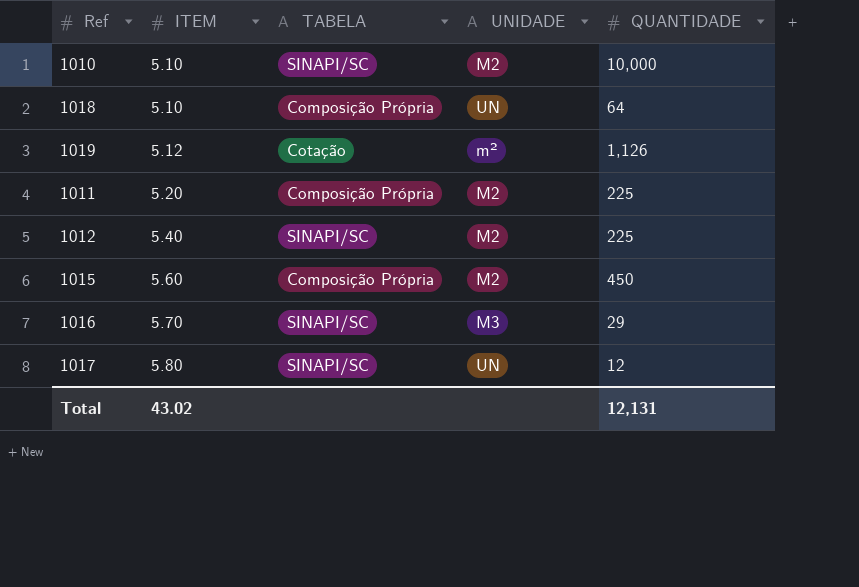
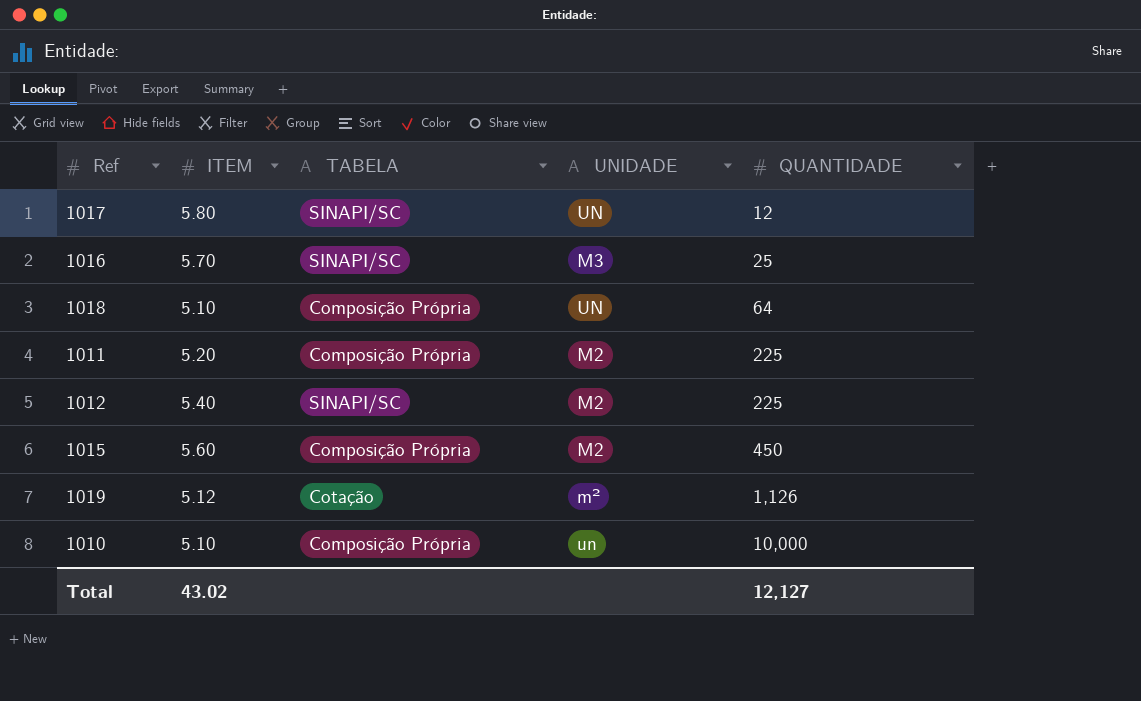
row order: ITEM ascending -> QUANTIDADE ascending
1016 | QUANTIDADE: 29 -> 25
1010 | TABELA: SINAPI/SC -> Composição Própria
1010 | UNIDADE: M2 -> un
Total | QUANTIDADE: 12,131 -> 12,127

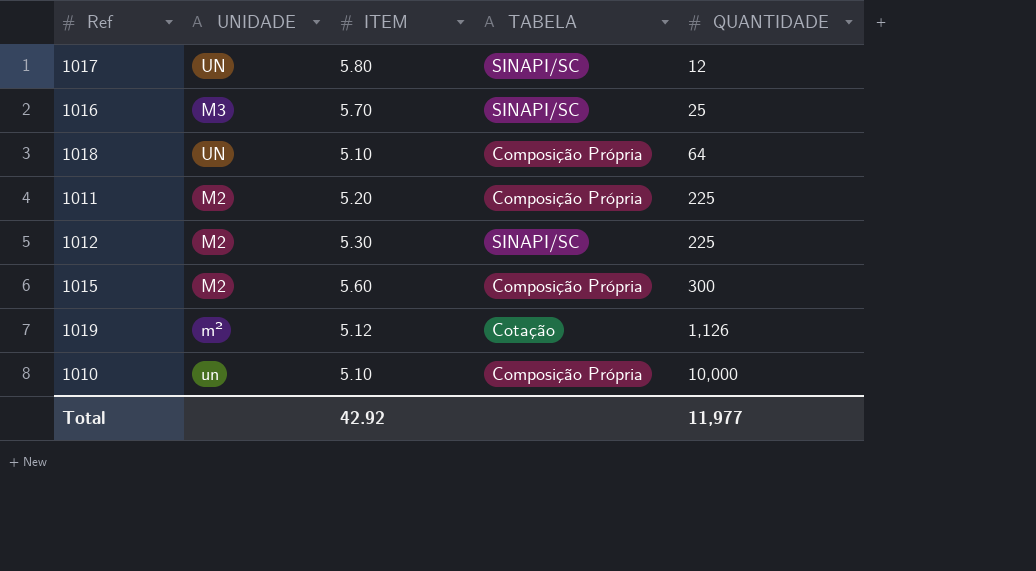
column UNIDADE | position: 4 -> 2
1012 | ITEM: 5.40 -> 5.30
1015 | QUANTIDADE: 450 -> 300
Total | ITEM: 43.02 -> 42.92
Total | QUANTIDADE: 12,127 -> 11,977

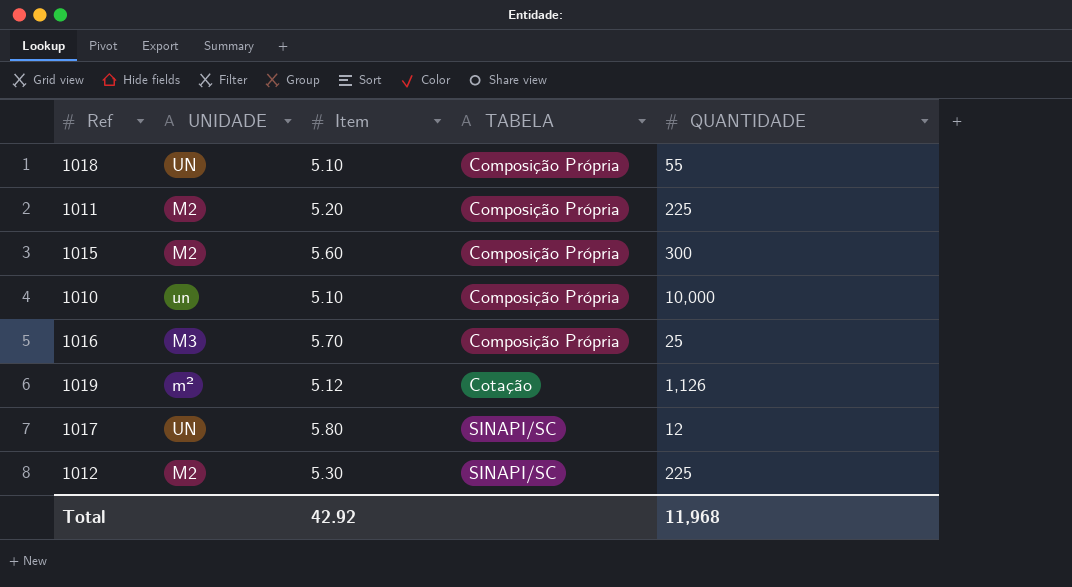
row order: QUANTIDADE ascending -> TABELA ascending
column name: ITEM -> Item
1018 | QUANTIDADE: 64 -> 55
1016 | TABELA: SINAPI/SC -> Composição Própria
Total | QUANTIDADE: 11,977 -> 11,968

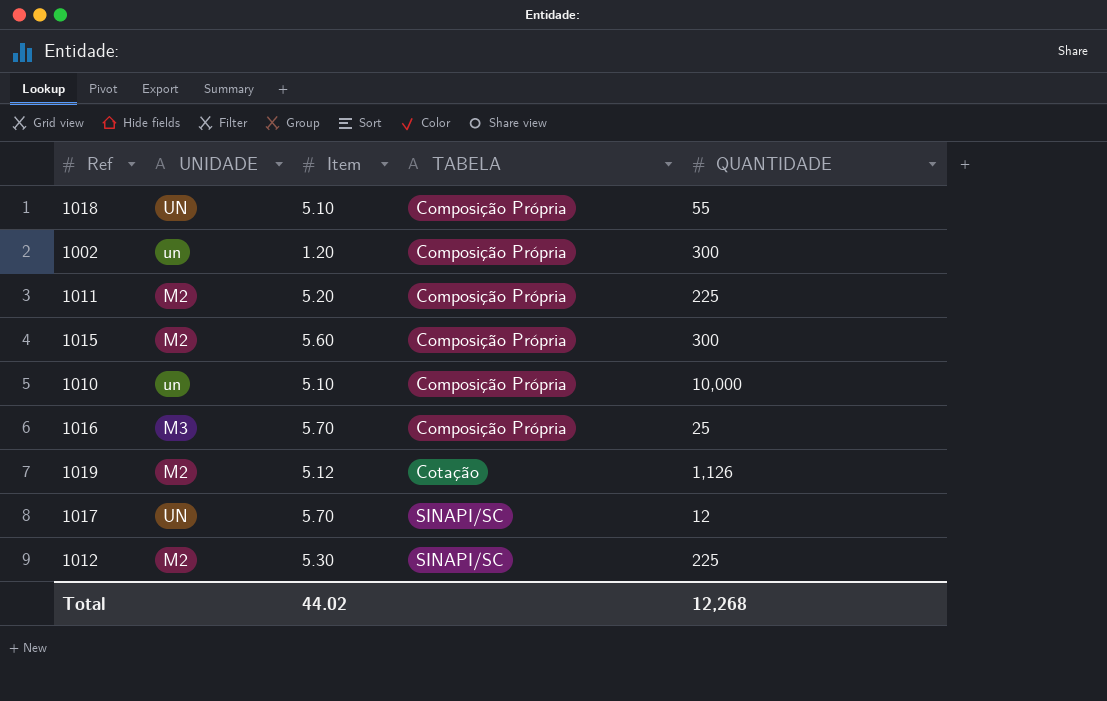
row 1002: none -> un | 1.20 | Composição Própria | 300
1019 | UNIDADE: m² -> M2
1017 | Item: 5.80 -> 5.70
Total | Item: 42.92 -> 44.02
Total | QUANTIDADE: 11,968 -> 12,268

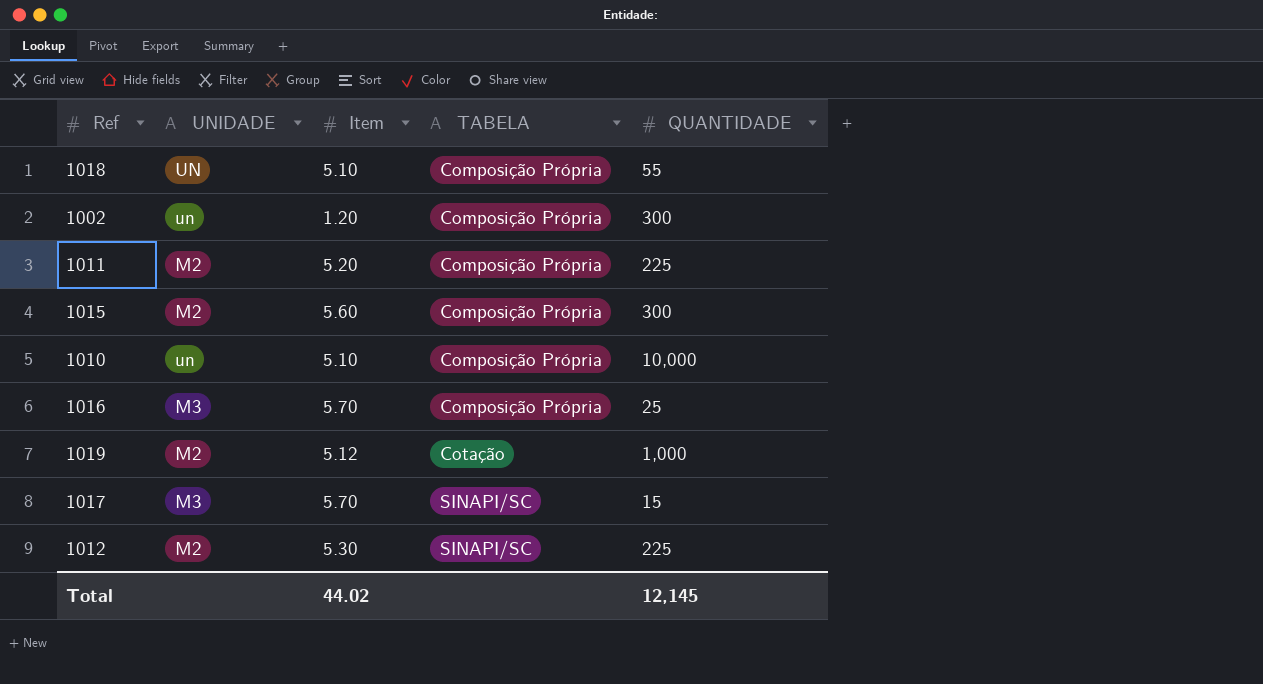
1019 | QUANTIDADE: 1,126 -> 1,000
1017 | UNIDADE: UN -> M3
1017 | QUANTIDADE: 12 -> 15
Total | QUANTIDADE: 12,268 -> 12,145

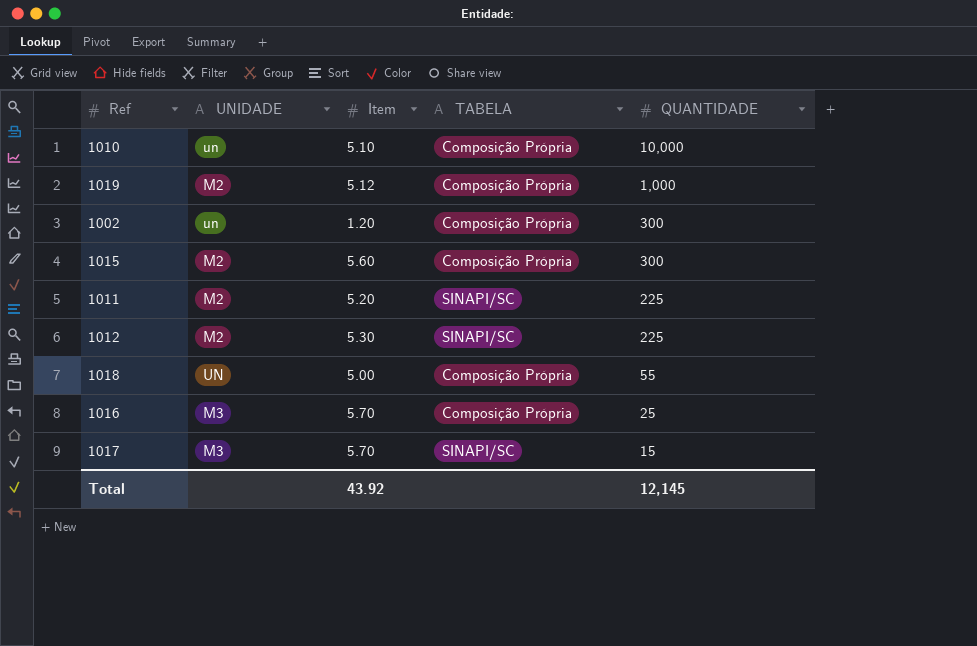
row order: TABELA ascending -> QUANTIDADE descending
1019 | TABELA: Cotação -> Composição Própria
1011 | TABELA: Composição Própria -> SINAPI/SC
1018 | Item: 5.10 -> 5.00
Total | Item: 44.02 -> 43.92

